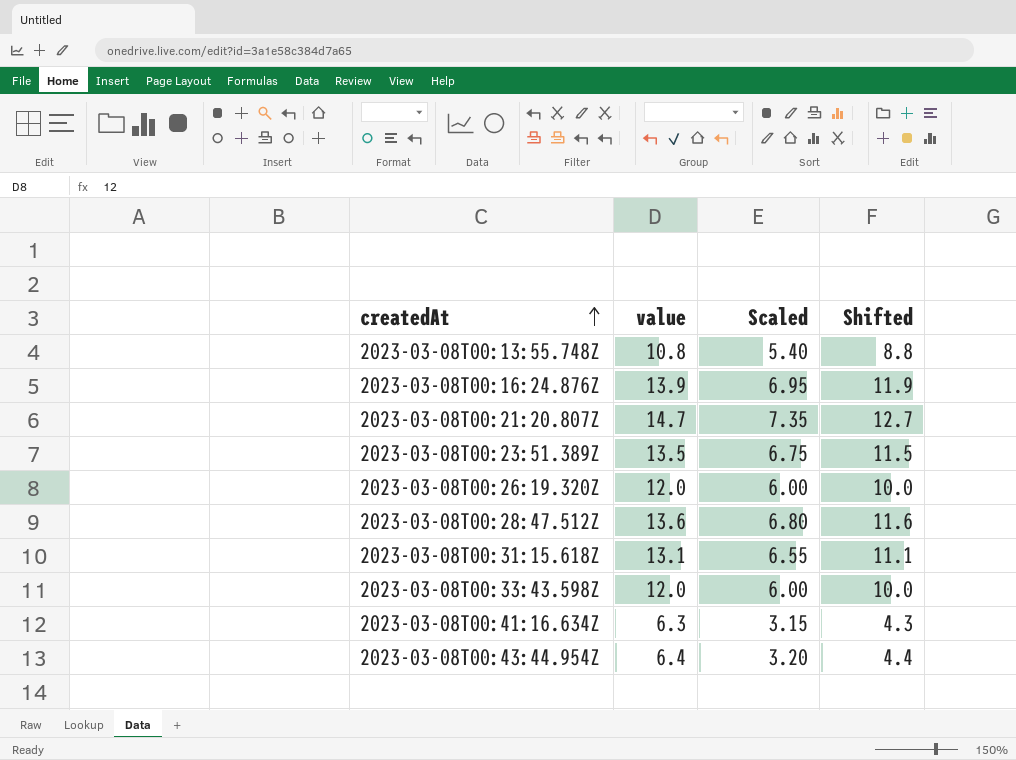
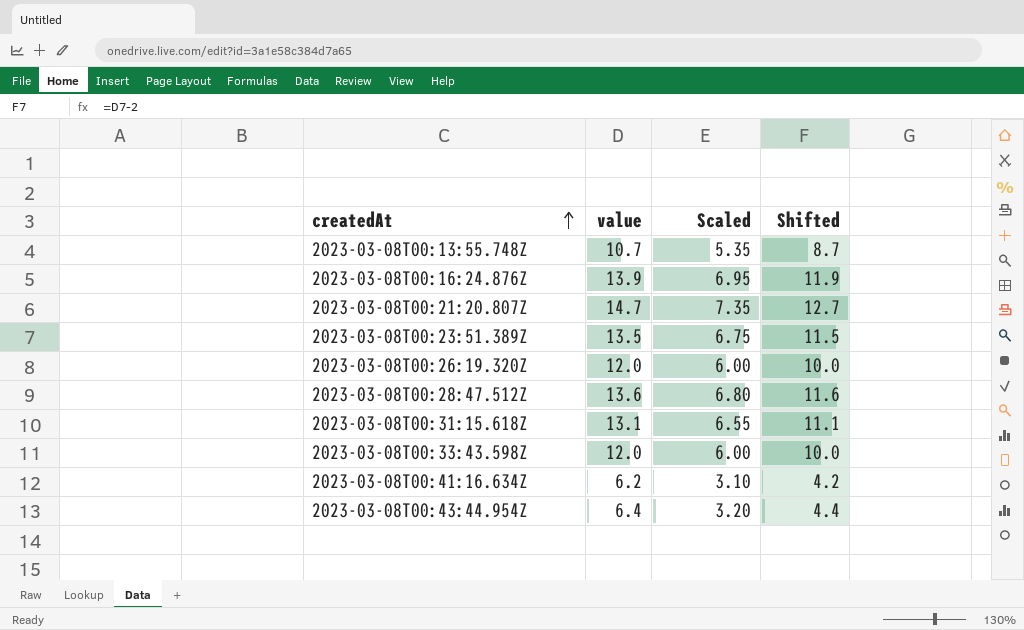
2023-03-08T00:13:55.748Z | value: 10.8 -> 10.7
2023-03-08T00:13:55.748Z | Scaled: 5.40 -> 5.35
2023-03-08T00:13:55.748Z | Shifted: 8.8 -> 8.7
2023-03-08T00:41:16.634Z | value: 6.3 -> 6.2
2023-03-08T00:41:16.634Z | Scaled: 3.15 -> 3.10
2023-03-08T00:41:16.634Z | Shifted: 4.3 -> 4.2

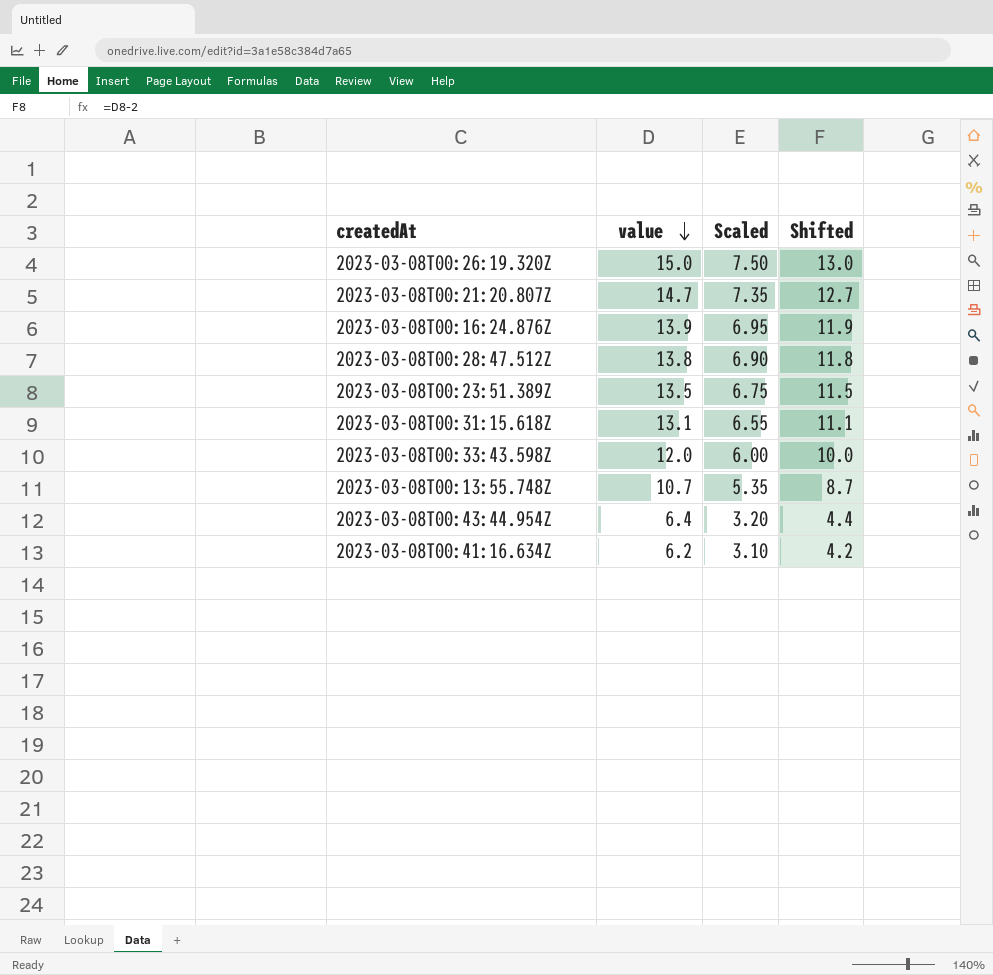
row order: createdAt ascending -> value descending
2023-03-08T00:26:19.320Z | value: 12.0 -> 15.0
2023-03-08T00:26:19.320Z | Scaled: 6.00 -> 7.50
2023-03-08T00:26:19.320Z | Shifted: 10.0 -> 13.0
2023-03-08T00:28:47.512Z | value: 13.6 -> 13.8
2023-03-08T00:28:47.512Z | Scaled: 6.80 -> 6.90
2023-03-08T00:28:47.512Z | Shifted: 11.6 -> 11.8

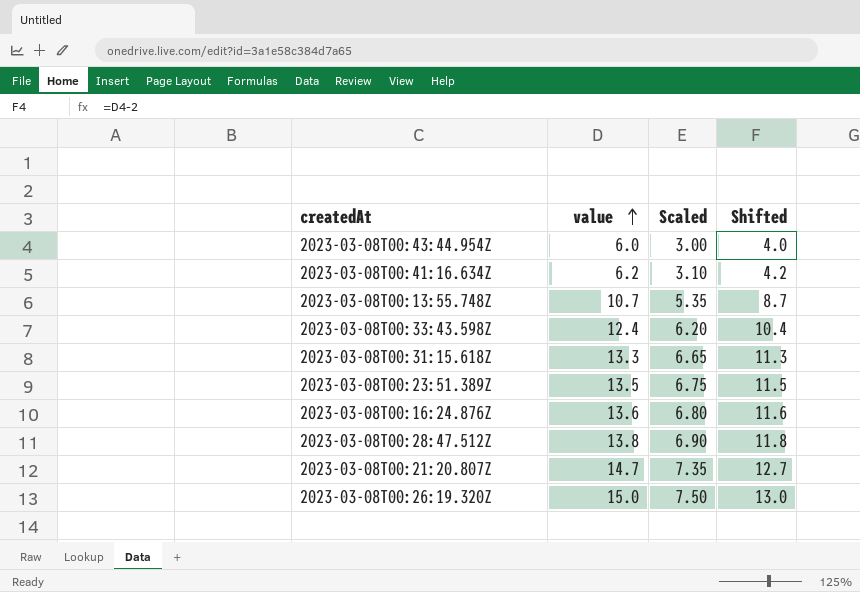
row order: value descending -> value ascending
2023-03-08T00:43:44.954Z | value: 6.4 -> 6.0
2023-03-08T00:43:44.954Z | Scaled: 3.20 -> 3.00
2023-03-08T00:43:44.954Z | Shifted: 4.4 -> 4.0
2023-03-08T00:33:43.598Z | value: 12.0 -> 12.4
2023-03-08T00:33:43.598Z | Scaled: 6.00 -> 6.20
2023-03-08T00:33:43.598Z | Shifted: 10.0 -> 10.4
2023-03-08T00:31:15.618Z | value: 13.1 -> 13.3
2023-03-08T00:31:15.618Z | Scaled: 6.55 -> 6.65
2023-03-08T00:31:15.618Z | Shifted: 11.1 -> 11.3
2023-03-08T00:16:24.876Z | value: 13.9 -> 13.6
2023-03-08T00:16:24.876Z | Scaled: 6.95 -> 6.80
2023-03-08T00:16:24.876Z | Shifted: 11.9 -> 11.6

